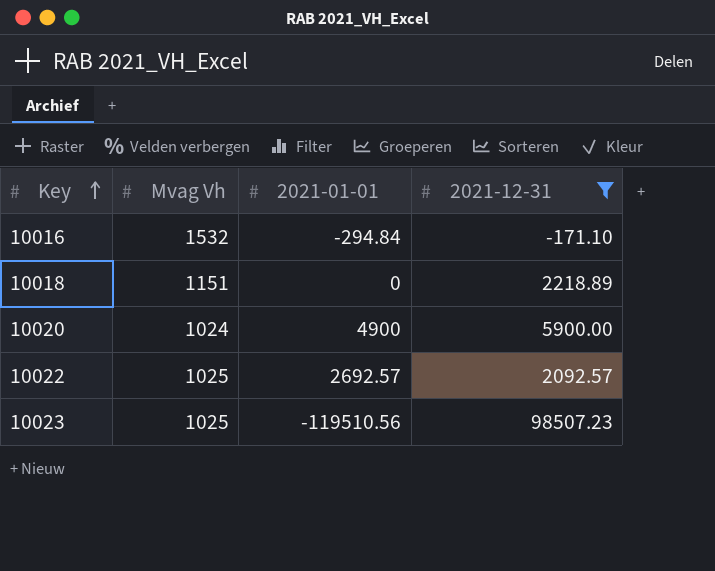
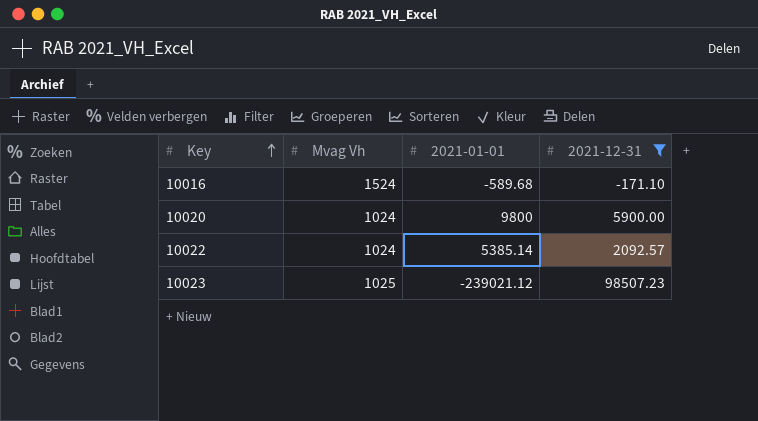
row 10018: 1151 | 0 | 2218.89 -> none
10016 | Mvag Vh: 1532 -> 1524
10016 | 2021-01-01: -294.84 -> -589.68
10020 | 2021-01-01: 4900 -> 9800
10022 | Mvag Vh: 1025 -> 1024
10022 | 2021-01-01: 2692.57 -> 5385.14
10023 | 2021-01-01: -119510.56 -> -239021.12

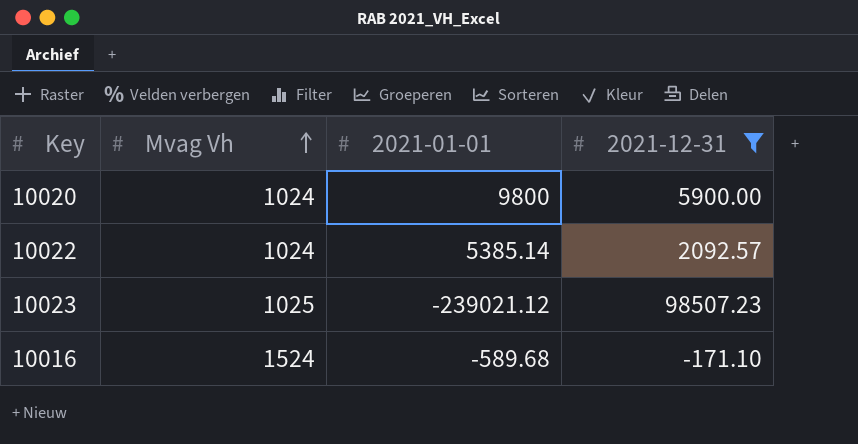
row order: Key ascending -> Mvag Vh ascending

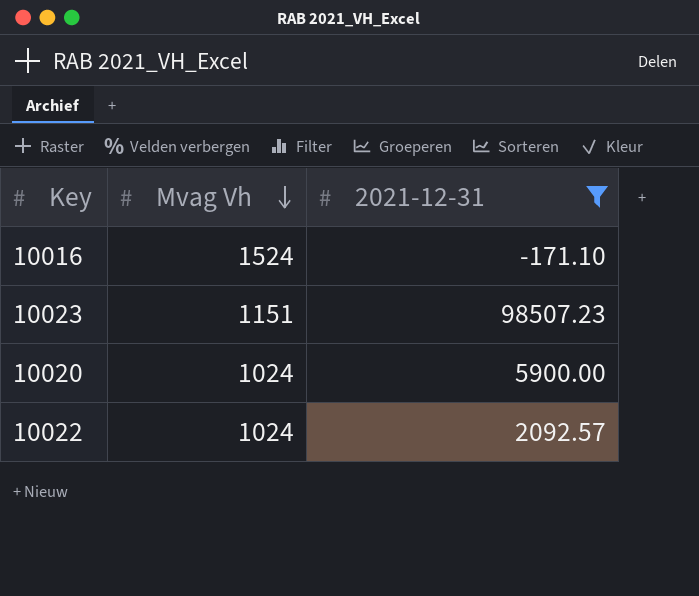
row order: Mvag Vh ascending -> Mvag Vh descending
column 2021-01-01 | position: 3 -> none
10023 | Mvag Vh: 1025 -> 1151

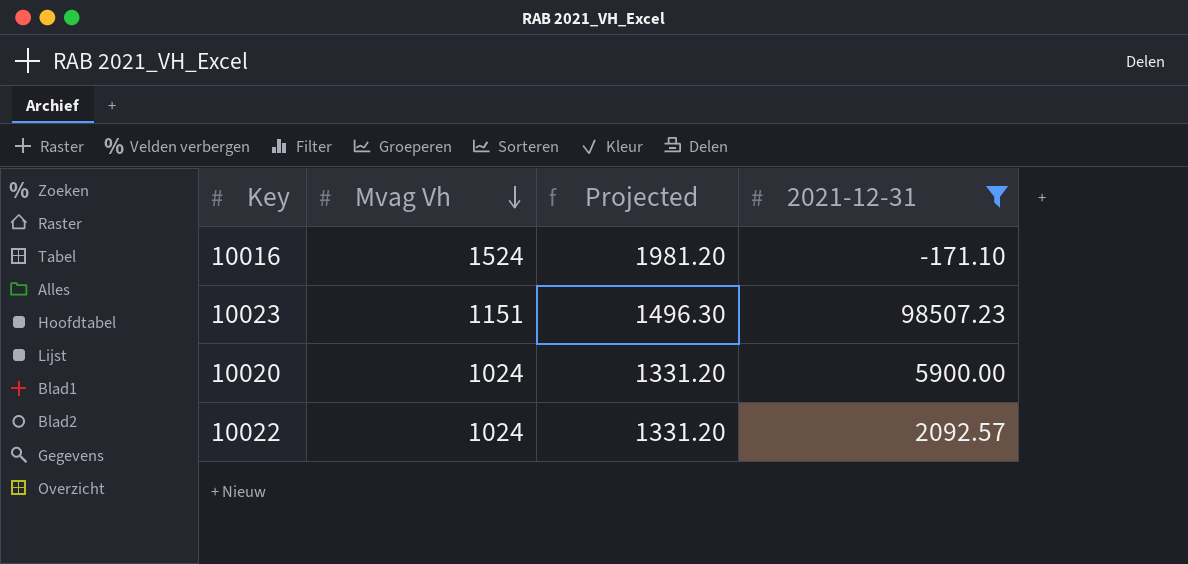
column Projected | formula: none -> [Mvag Vh] * 1.3

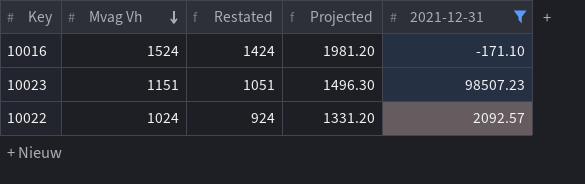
column Restated | formula: none -> [Mvag Vh] - 100
row 10020: 1024 | 1331.20 | 5900.00 -> none

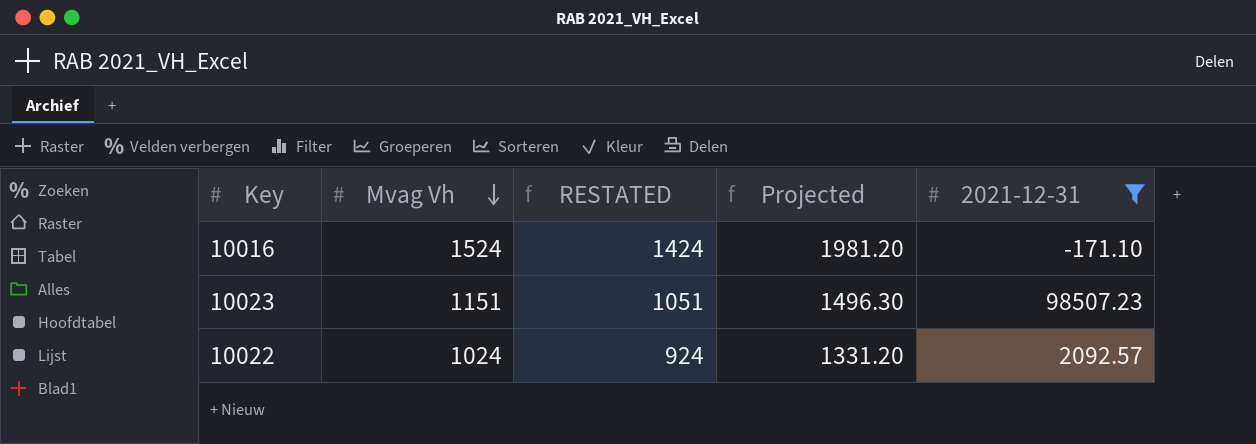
column name: Restated -> RESTATED

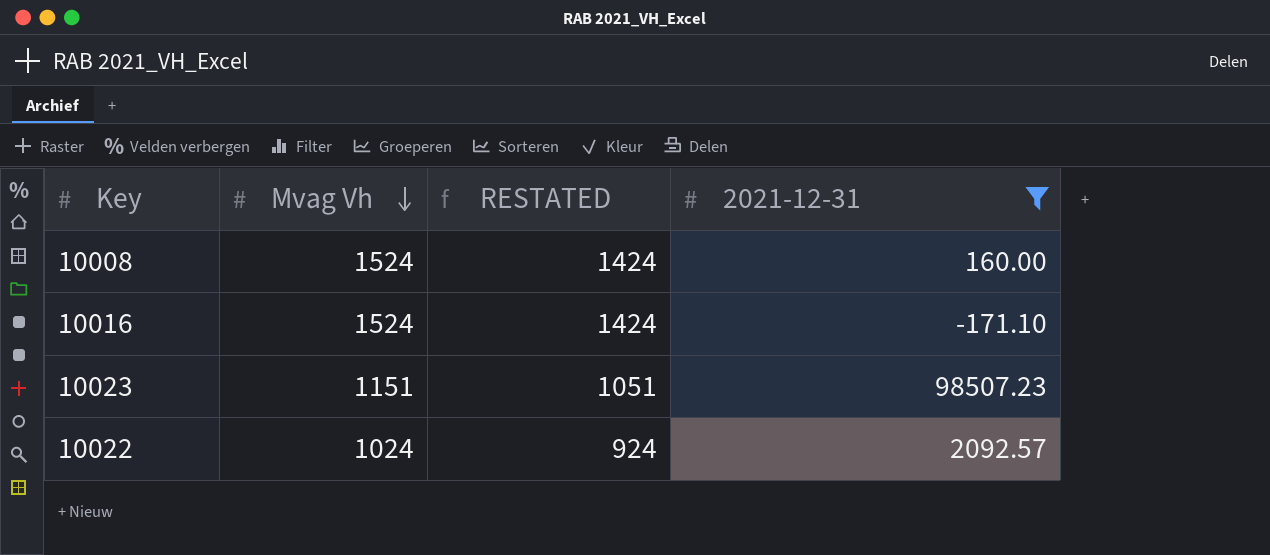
column Projected | formula: [Mvag Vh] * 1.3 -> none
row 10008: none -> 1524 | 1424 | 160.00

